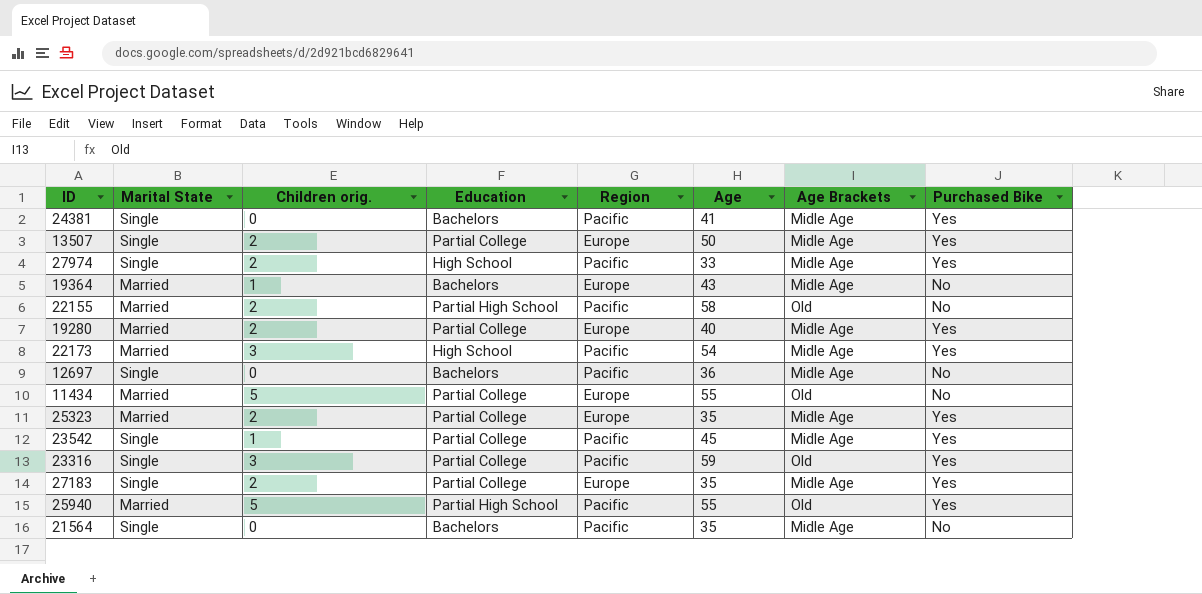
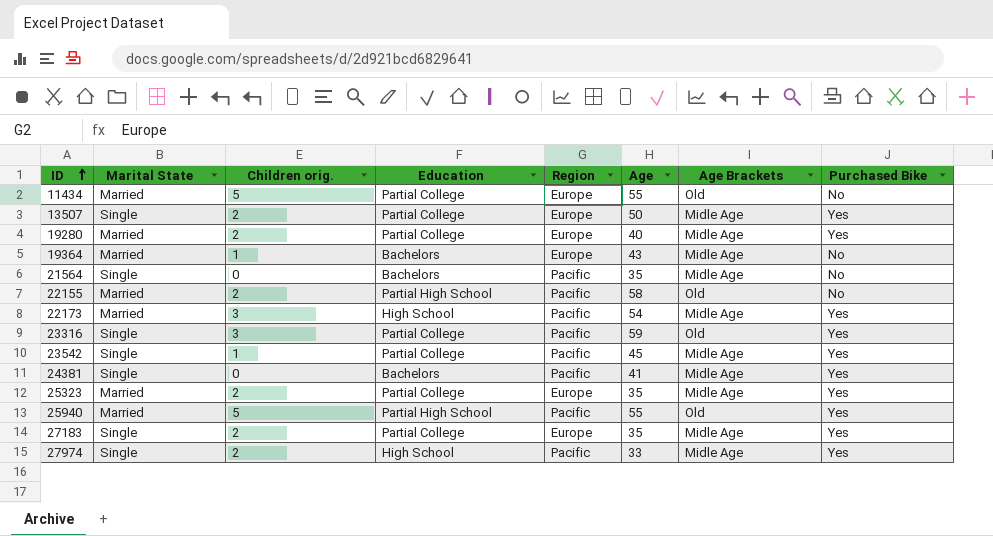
row order: none -> ID ascending
row 12697: Single | 0 | Bachelors | Pacific | 36 | Midle Age | No -> none

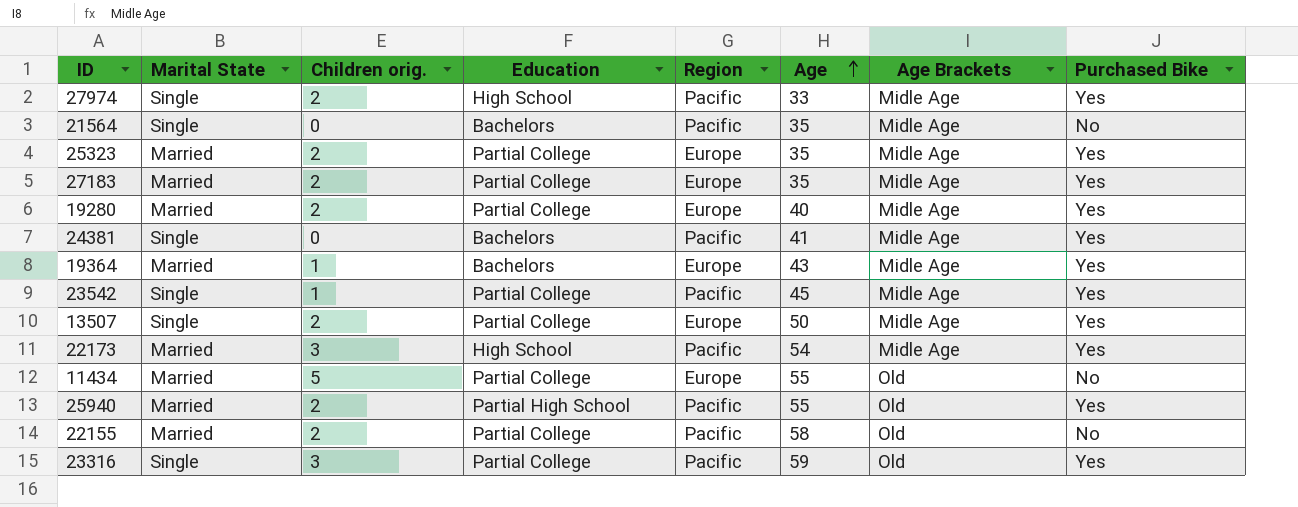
row order: ID ascending -> Age ascending
27183 | Marital State: Single -> Married
19364 | Purchased Bike: No -> Yes
25940 | Children orig.: 5 -> 2
22155 | Education: Partial High School -> Partial College

